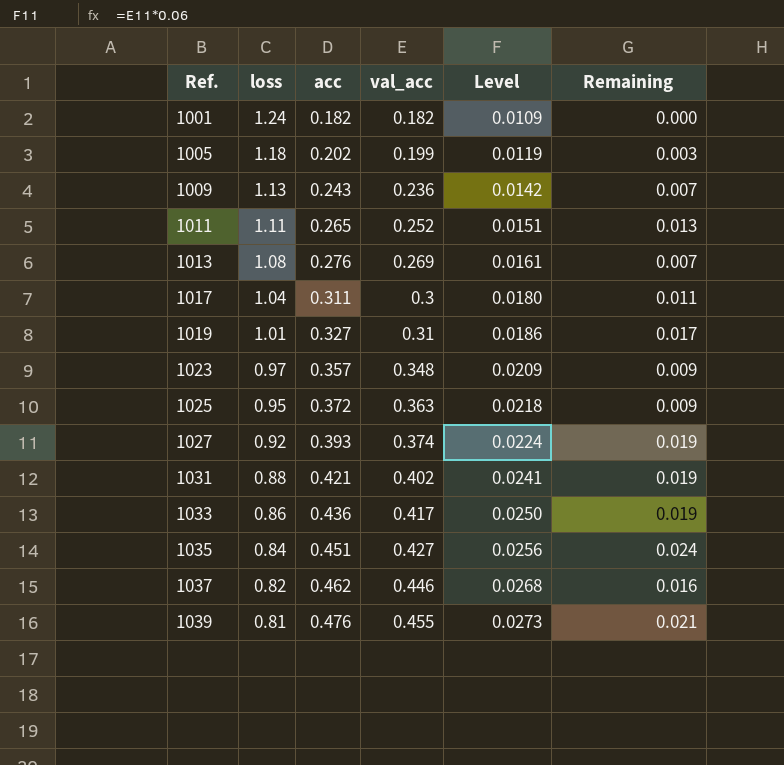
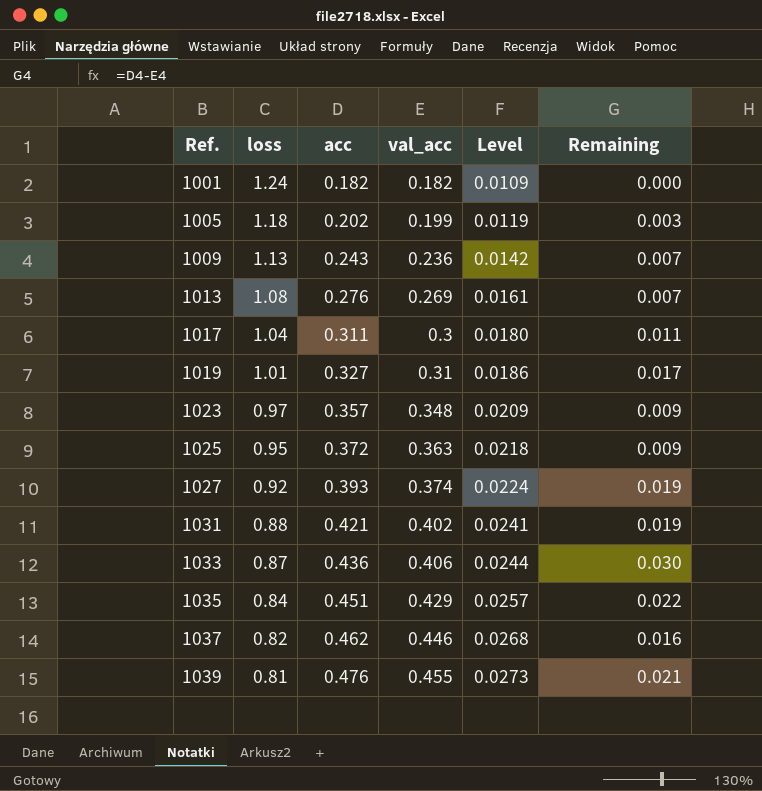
row 1011: 1.11 | 0.265 | 0.252 | 0.0151 | 0.013 -> none
1033 | loss: 0.86 -> 0.87
1033 | val_acc: 0.417 -> 0.406
1033 | Level: 0.0250 -> 0.0244
1033 | Remaining: 0.019 -> 0.030
1035 | val_acc: 0.427 -> 0.429
1035 | Level: 0.0256 -> 0.0257
1035 | Remaining: 0.024 -> 0.022

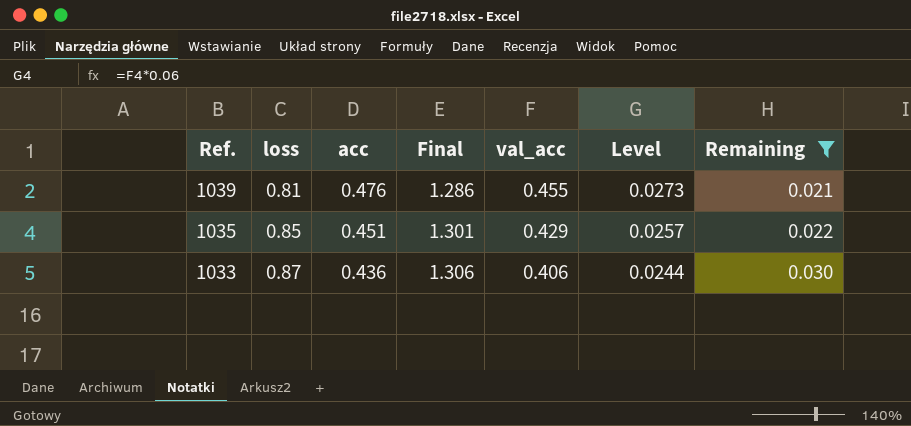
filter: none -> Remaining >= 0.021
row order: Ref. ascending -> Ref. descending
column Final | formula: none -> [loss] + [acc]
1035 | loss: 0.84 -> 0.85

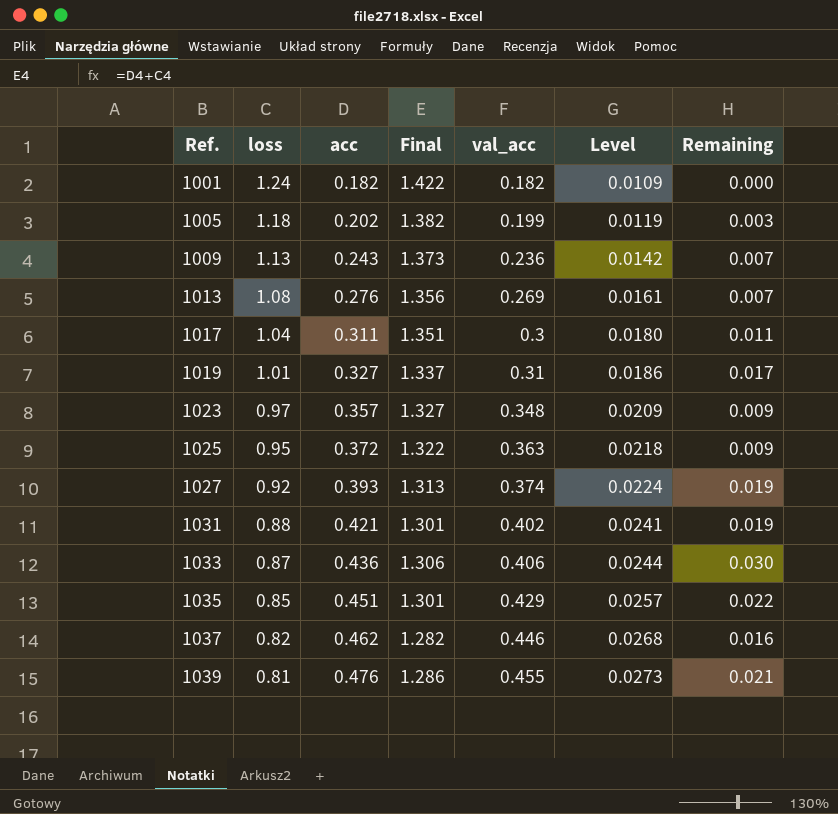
filter: Remaining >= 0.021 -> none
row order: Ref. descending -> Ref. ascending

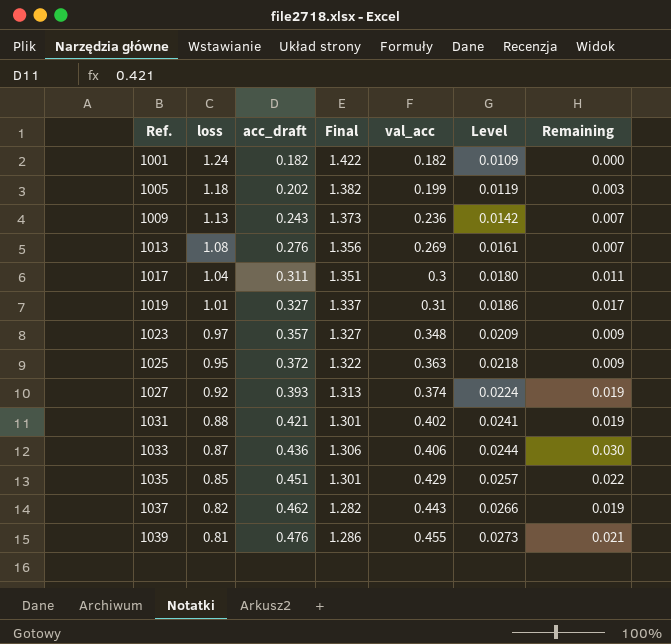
column name: acc -> acc_draft
1037 | val_acc: 0.446 -> 0.443
1037 | Level: 0.0268 -> 0.0266
1037 | Remaining: 0.016 -> 0.019

